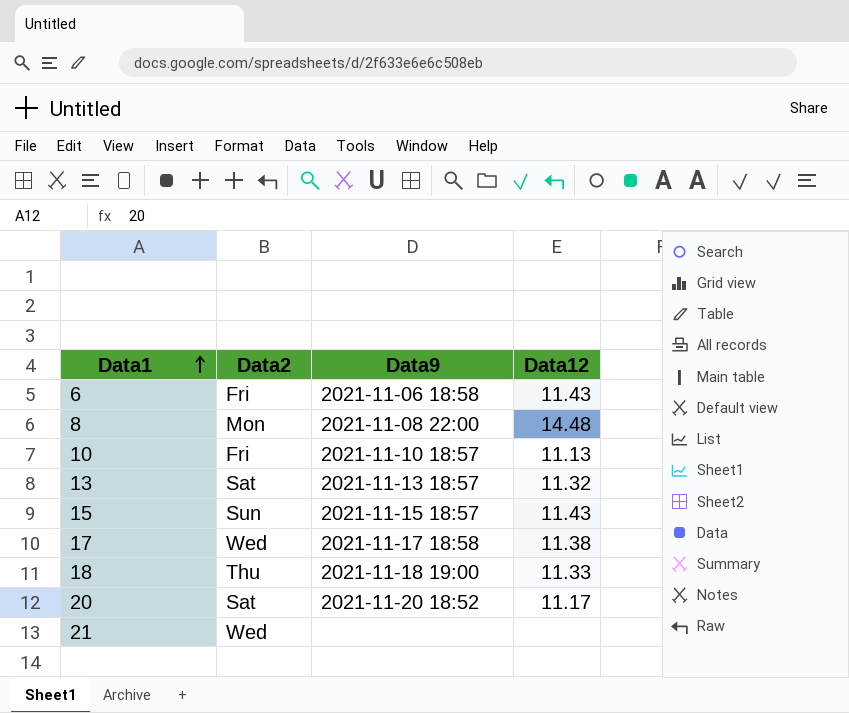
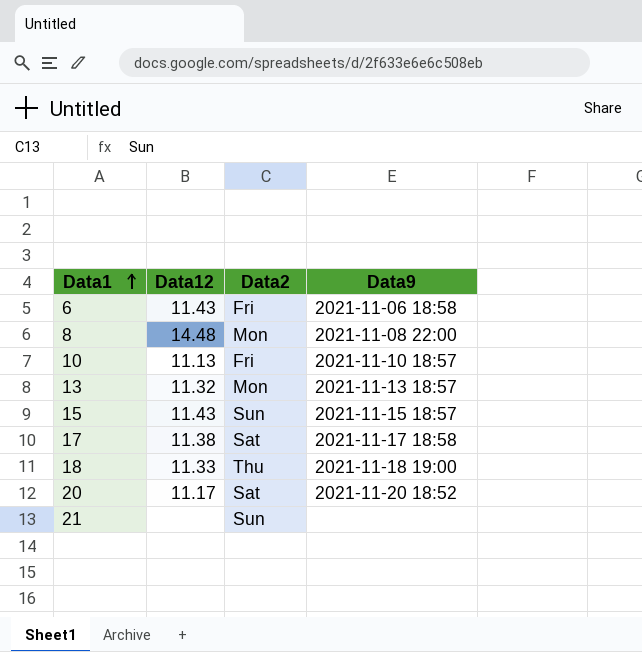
column Data12 | position: 4 -> 2
13 | Data2: Sat -> Mon
17 | Data2: Wed -> Sat
21 | Data2: Wed -> Sun

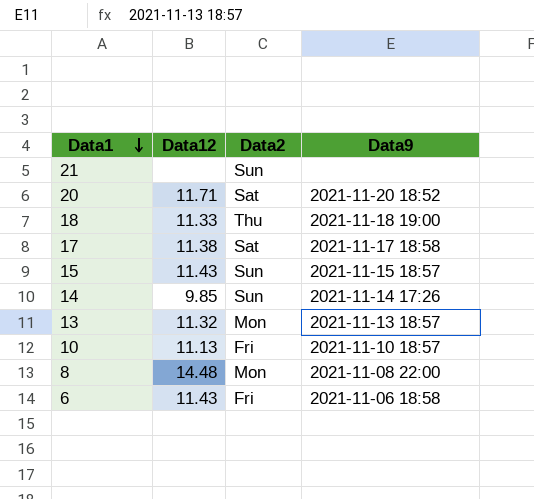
row order: Data1 ascending -> Data1 descending
20 | Data12: 11.17 -> 11.71
row 14: none -> 9.85 | Sun | 2021-11-14 17:26

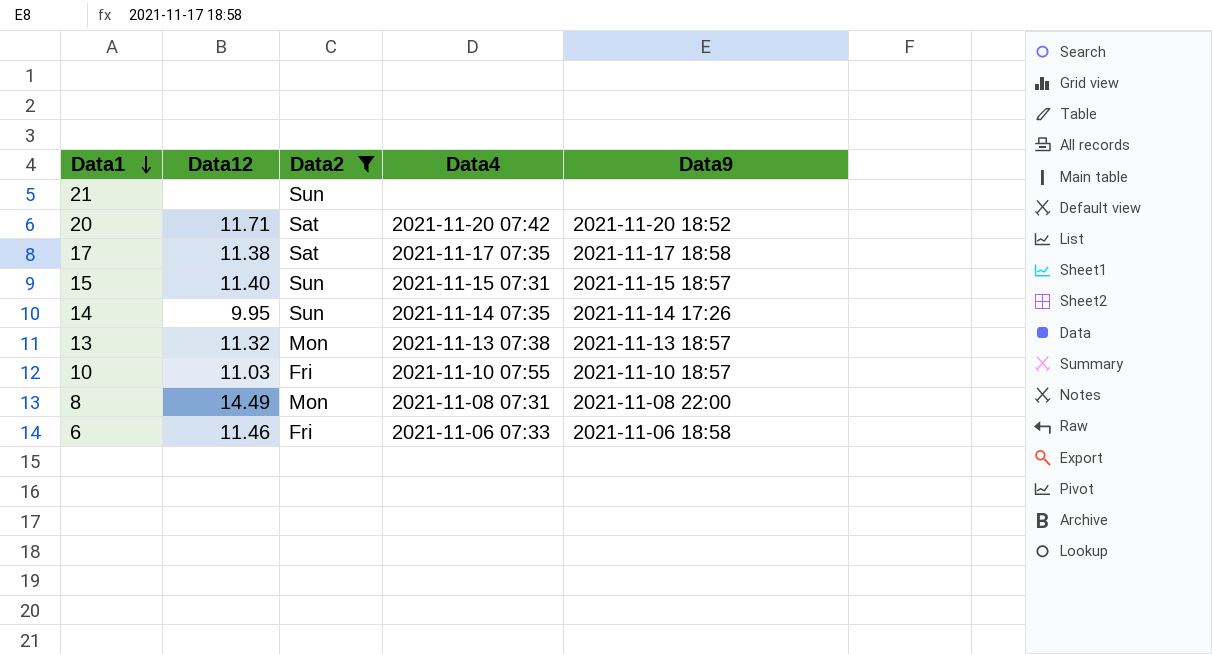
filter: none -> Data2 != Thu
column Data4 | position: none -> 4
15 | Data12: 11.43 -> 11.40
14 | Data12: 9.85 -> 9.95
10 | Data12: 11.13 -> 11.03
8 | Data12: 14.48 -> 14.49
6 | Data12: 11.43 -> 11.46

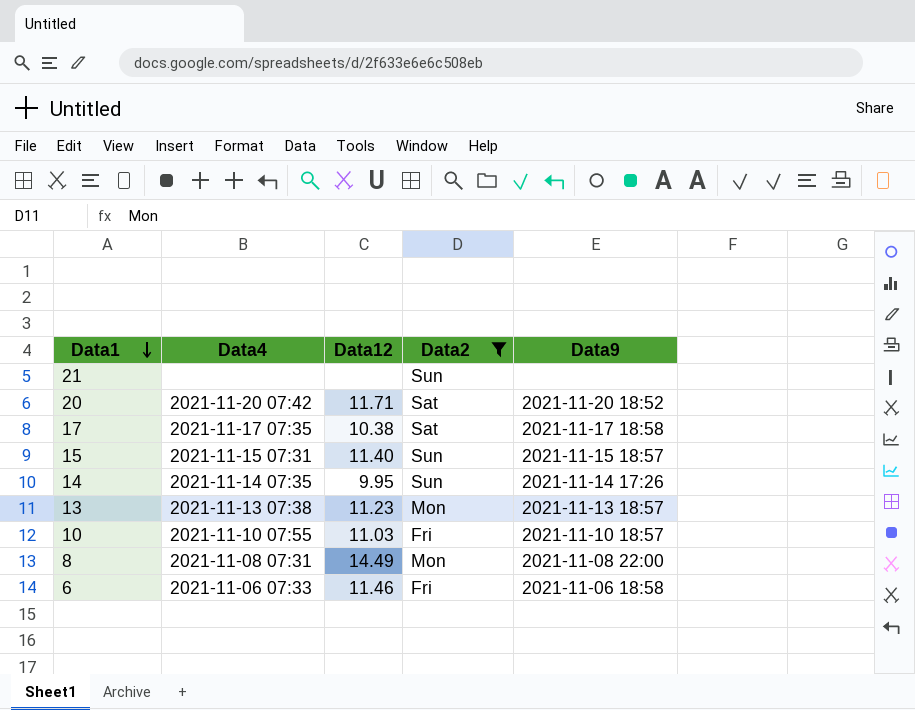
column Data4 | position: 4 -> 2
17 | Data12: 11.38 -> 10.38
13 | Data12: 11.32 -> 11.23

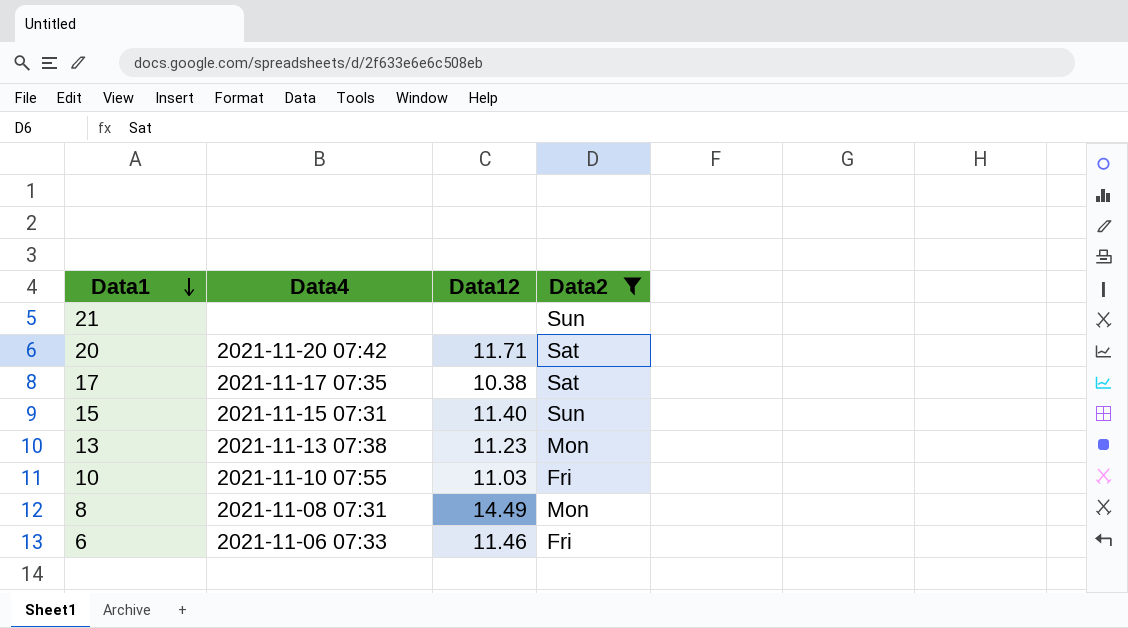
column Data9 | position: 5 -> none
row 14: 2021-11-14 07:35 | 9.95 | Sun | 2021-11-14 17:26 -> none

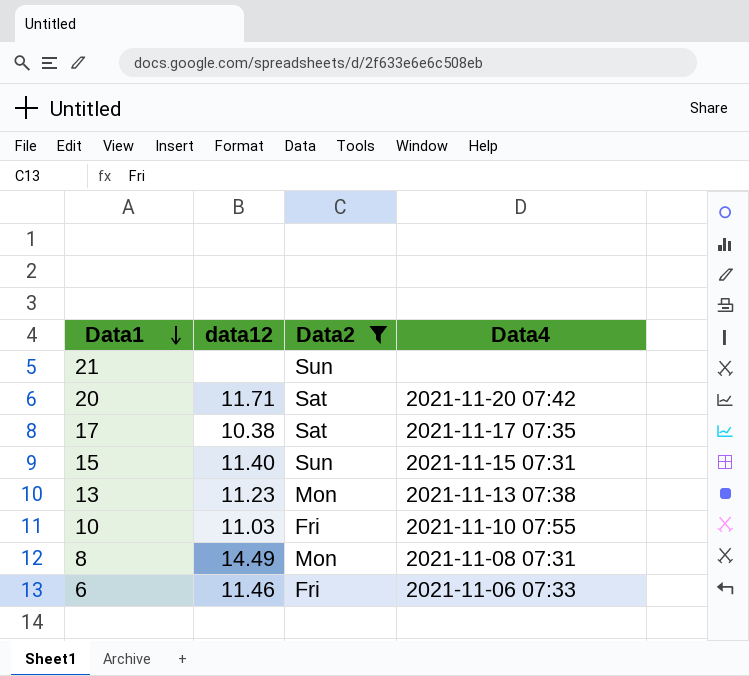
column name: Data12 -> data12
column Data4 | position: 2 -> 4

